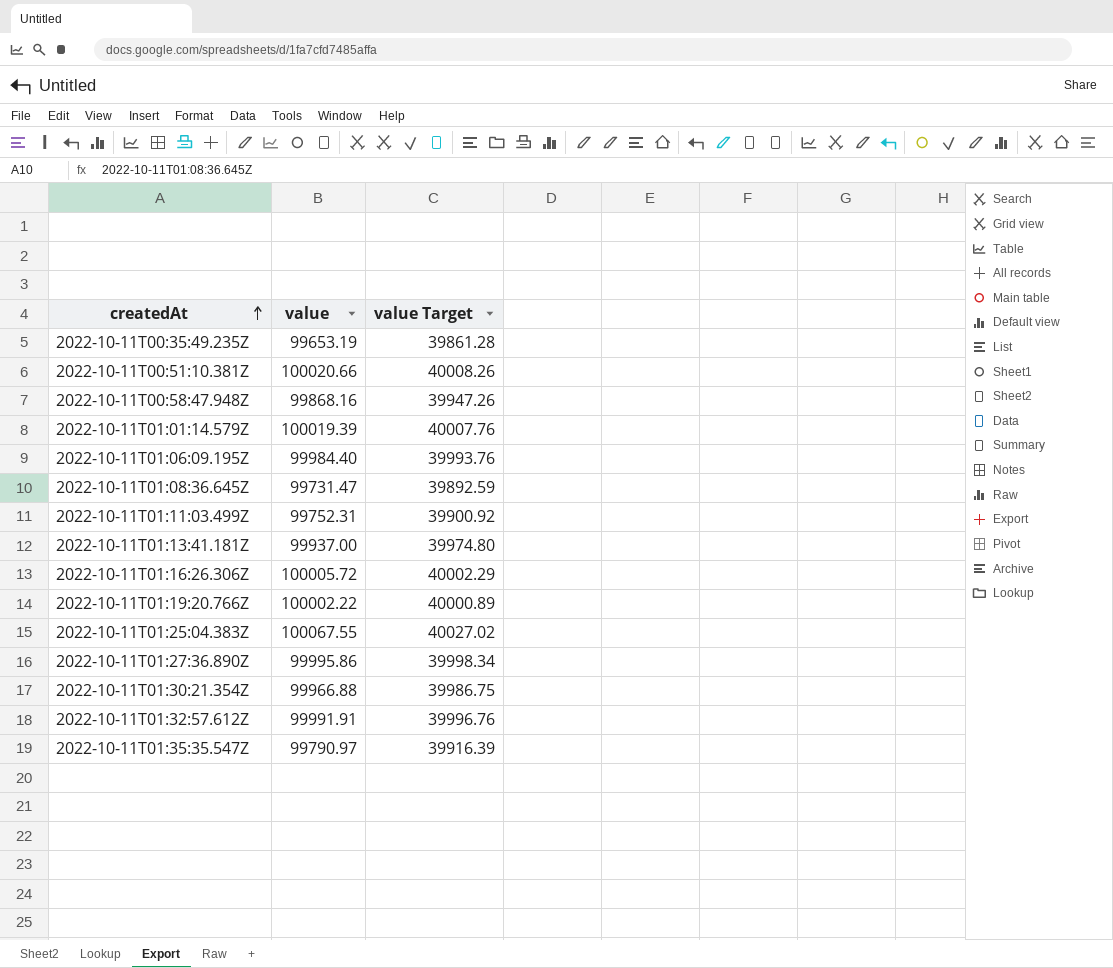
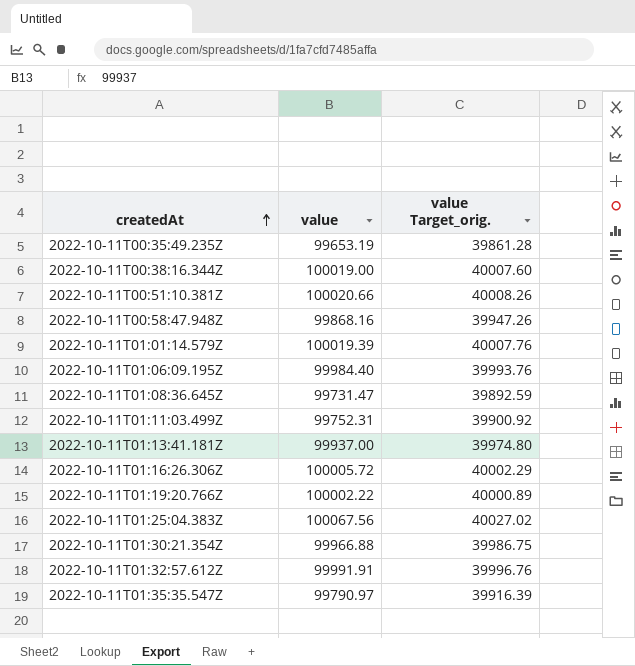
column name: value Target -> value Target_orig.
row 2022-10-11T01:27:36.890Z: 99995.86 | 39998.34 -> none
row 2022-10-11T00:38:16.344Z: none -> 100019.00 | 40007.60
2022-10-11T01:25:04.383Z | value: 100067.55 -> 100067.56

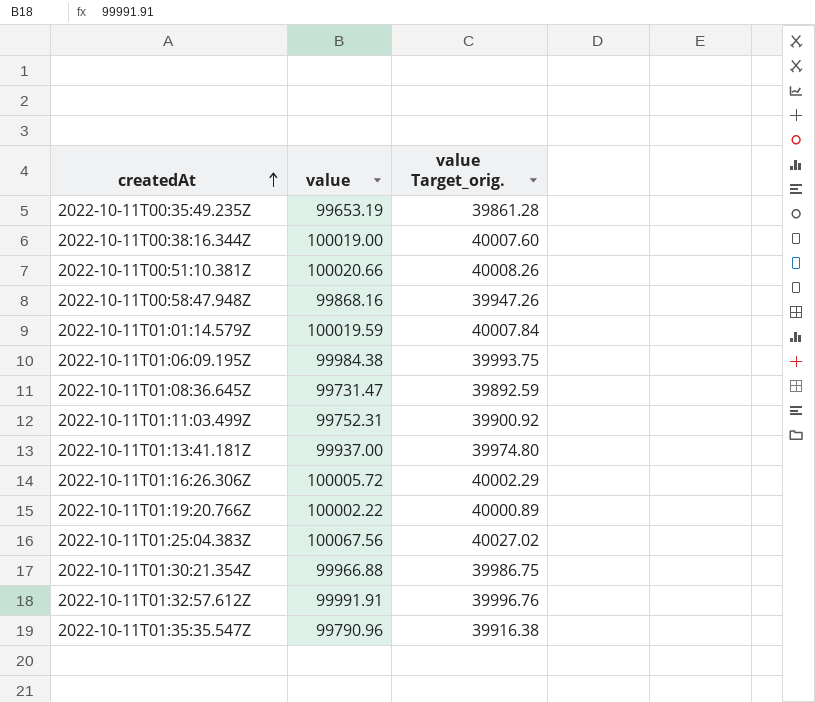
2022-10-11T01:01:14.579Z | value: 100019.39 -> 100019.59
2022-10-11T01:01:14.579Z | value Target_orig.: 40007.76 -> 40007.84
2022-10-11T01:06:09.195Z | value: 99984.40 -> 99984.38
2022-10-11T01:06:09.195Z | value Target_orig.: 39993.76 -> 39993.75
2022-10-11T01:35:35.547Z | value: 99790.97 -> 99790.96
2022-10-11T01:35:35.547Z | value Target_orig.: 39916.39 -> 39916.38

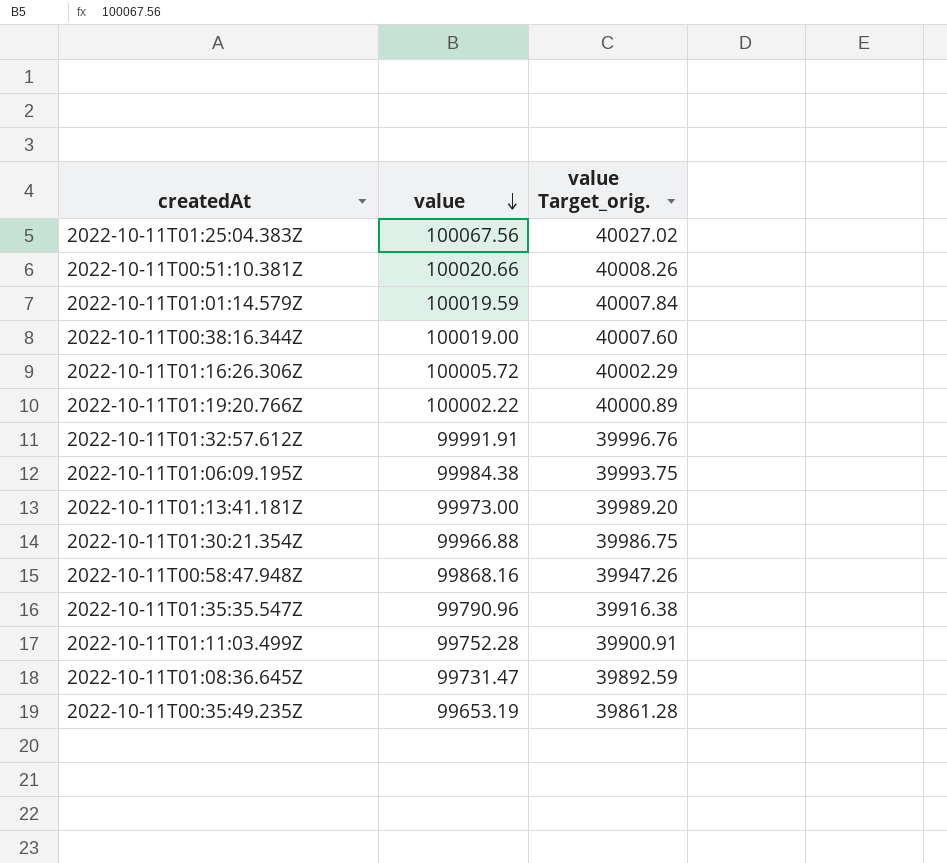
row order: createdAt ascending -> value descending
2022-10-11T01:13:41.181Z | value: 99937.00 -> 99973.00
2022-10-11T01:13:41.181Z | value Target_orig.: 39974.80 -> 39989.20
2022-10-11T01:11:03.499Z | value: 99752.31 -> 99752.28
2022-10-11T01:11:03.499Z | value Target_orig.: 39900.92 -> 39900.91

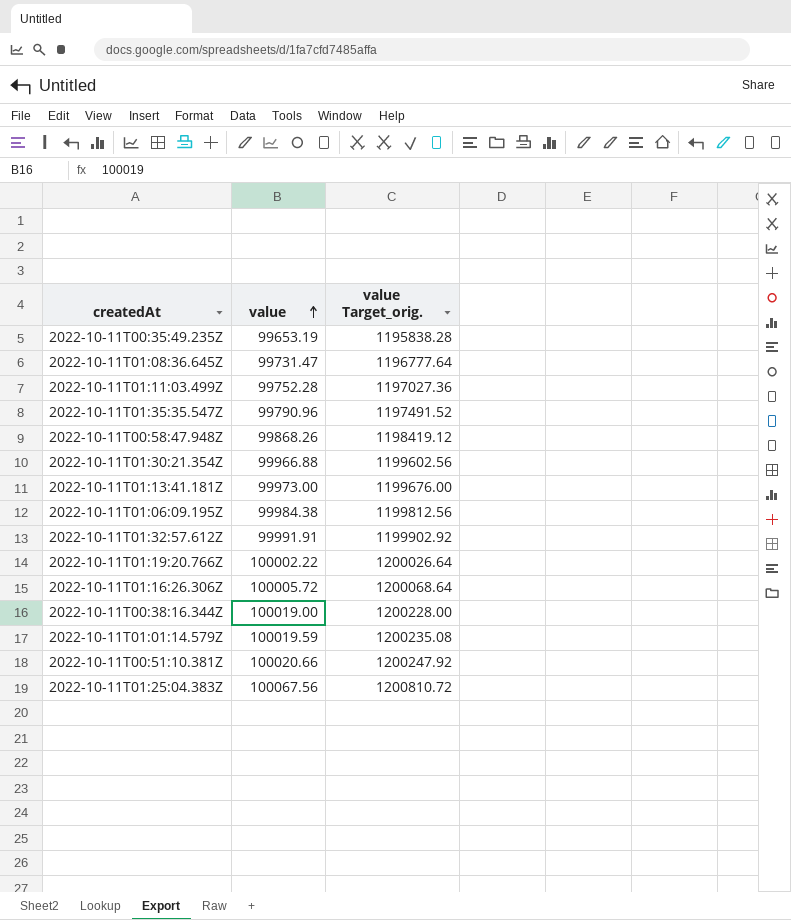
row order: value descending -> value ascending
column value Target_orig. | formula: [value] * 0.4 -> [value] * 12
2022-10-11T00:58:47.948Z | value: 99868.16 -> 99868.26

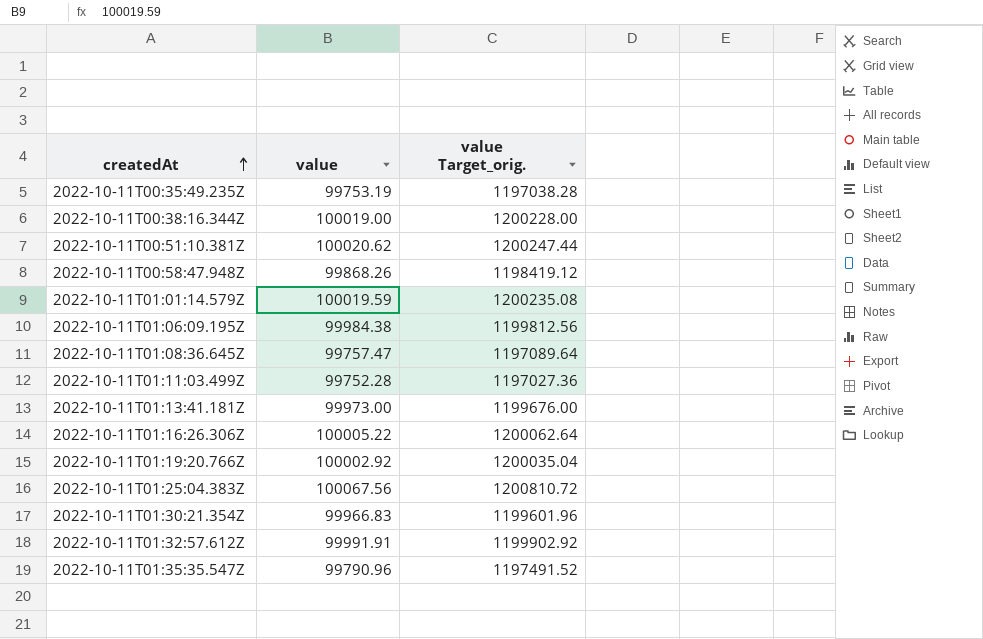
row order: value ascending -> createdAt ascending
2022-10-11T00:35:49.235Z | value: 99653.19 -> 99753.19
2022-10-11T00:35:49.235Z | value Target_orig.: 1195838.28 -> 1197038.28
2022-10-11T00:51:10.381Z | value: 100020.66 -> 100020.62
2022-10-11T00:51:10.381Z | value Target_orig.: 1200247.92 -> 1200247.44
2022-10-11T01:08:36.645Z | value: 99731.47 -> 99757.47
2022-10-11T01:08:36.645Z | value Target_orig.: 1196777.64 -> 1197089.64
2022-10-11T01:16:26.306Z | value: 100005.72 -> 100005.22
2022-10-11T01:16:26.306Z | value Target_orig.: 1200068.64 -> 1200062.64
2022-10-11T01:19:20.766Z | value: 100002.22 -> 100002.92
2022-10-11T01:19:20.766Z | value Target_orig.: 1200026.64 -> 1200035.04
2022-10-11T01:30:21.354Z | value: 99966.88 -> 99966.83
2022-10-11T01:30:21.354Z | value Target_orig.: 1199602.56 -> 1199601.96

